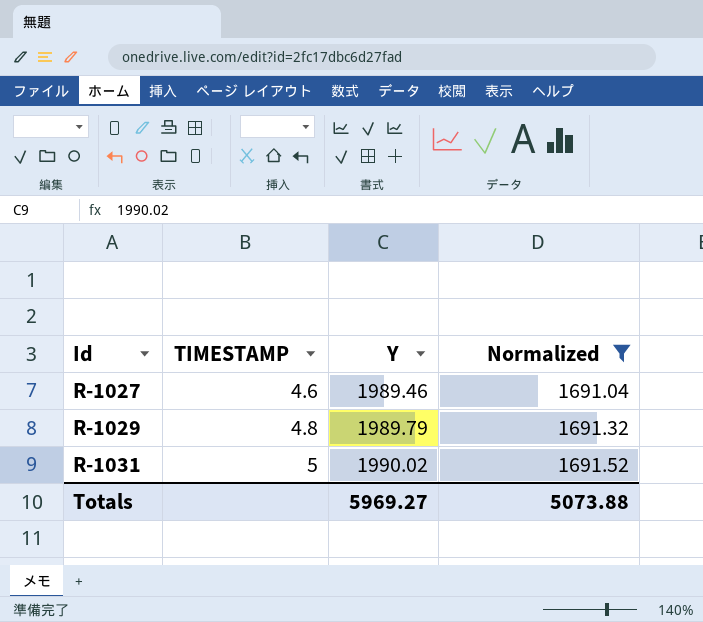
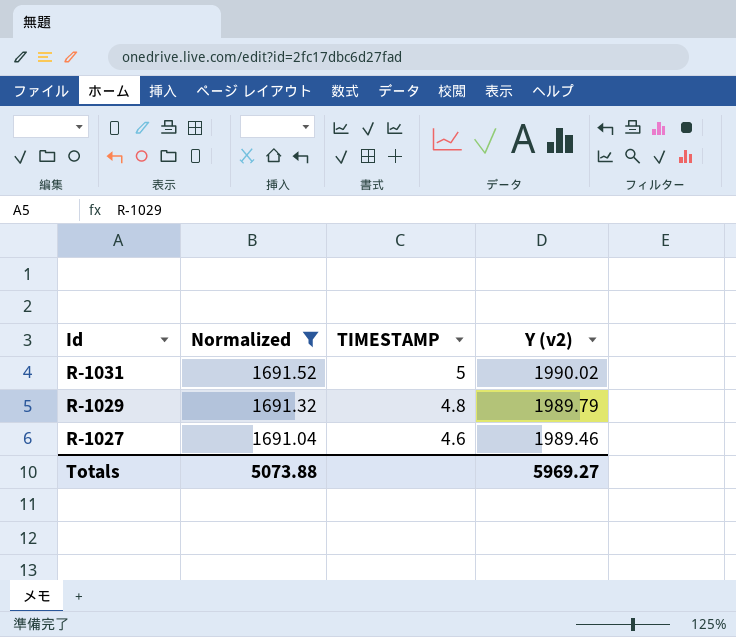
row order: Id ascending -> Id descending
column Normalized | position: 4 -> 2
column name: Y -> Y (v2)

